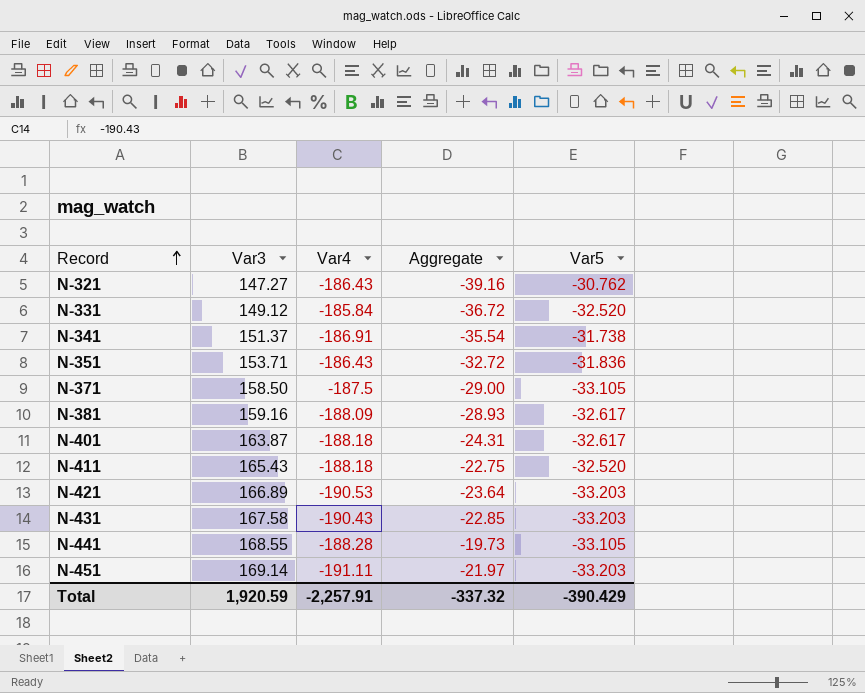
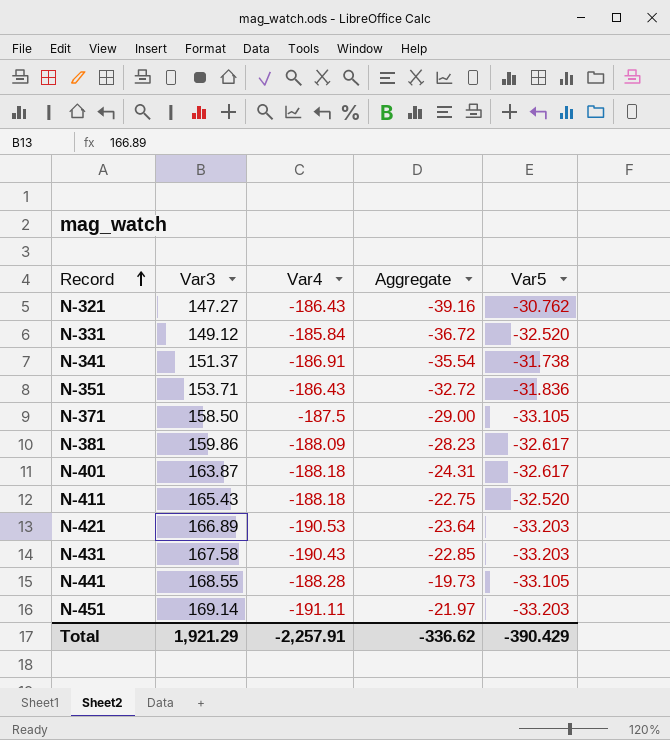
N-381 | Var3: 159.16 -> 159.86
N-381 | Aggregate: -28.93 -> -28.23
Total | Var3: 1,920.59 -> 1,921.29
Total | Aggregate: -337.32 -> -336.62

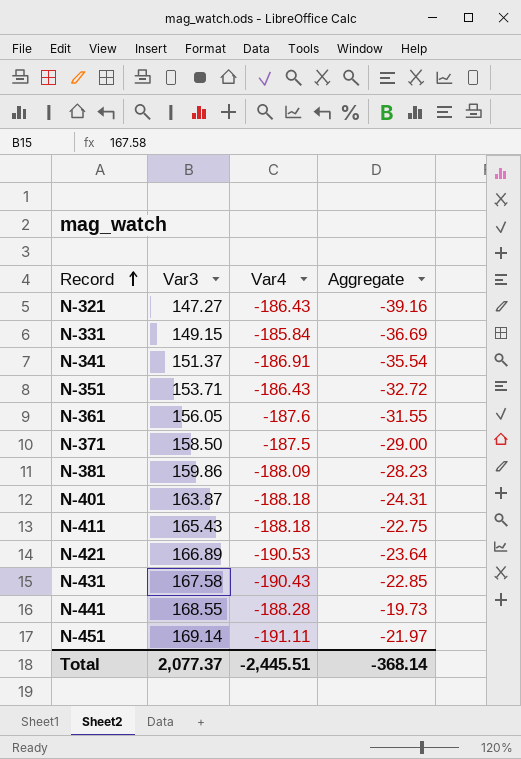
column Var5 | position: 5 -> none
N-331 | Var3: 149.12 -> 149.15
N-331 | Aggregate: -36.72 -> -36.69
row N-361: none -> 156.05 | -187.6 | -31.55
Total | Var3: 1,921.29 -> 2,077.37
Total | Var4: -2,257.91 -> -2,445.51
Total | Aggregate: -336.62 -> -368.14

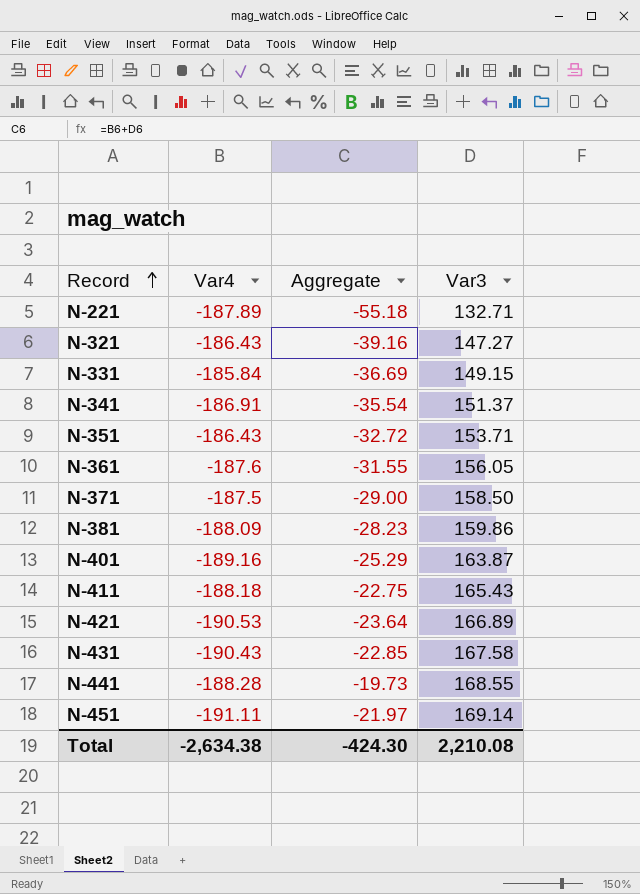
column Var3 | position: 2 -> 4
row N-221: none -> -187.89 | -55.18 | 132.71
N-401 | Var4: -188.18 -> -189.16
N-401 | Aggregate: -24.31 -> -25.29
Total | Var4: -2,445.51 -> -2,634.38
Total | Aggregate: -368.14 -> -424.30
Total | Var3: 2,077.37 -> 2,210.08

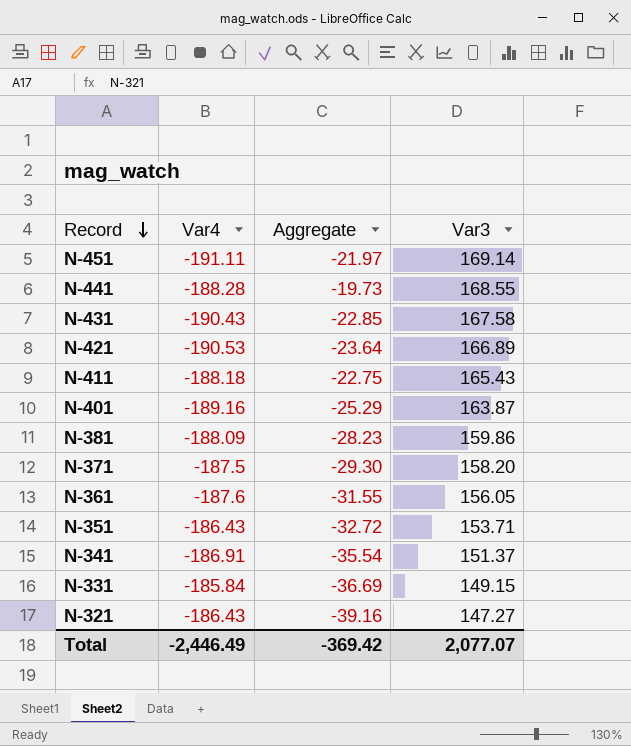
row order: Record ascending -> Record descending
row N-221: -187.89 | -55.18 | 132.71 -> none
N-371 | Aggregate: -29.00 -> -29.30
N-371 | Var3: 158.50 -> 158.20
Total | Var4: -2,634.38 -> -2,446.49
Total | Aggregate: -424.30 -> -369.42
Total | Var3: 2,210.08 -> 2,077.07

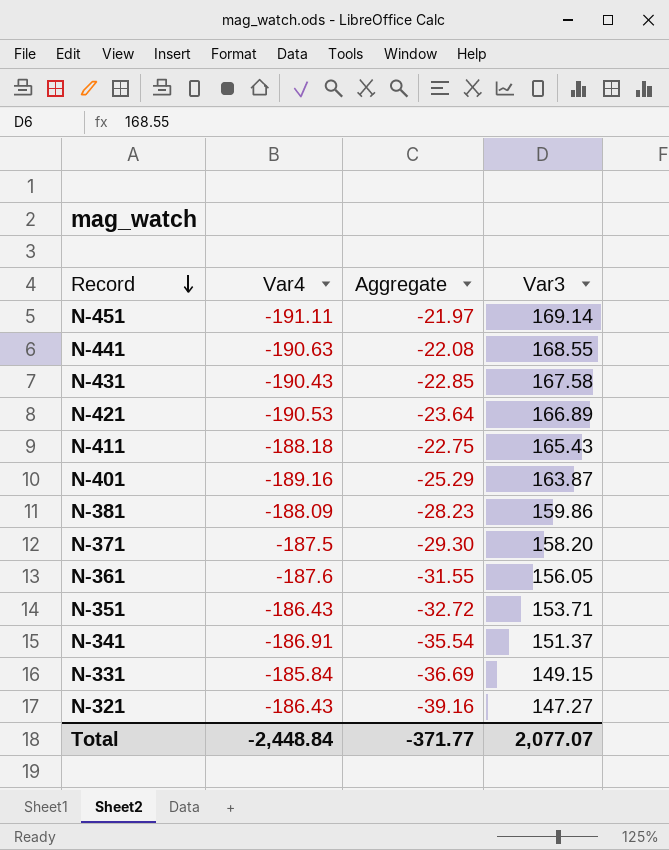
N-441 | Var4: -188.28 -> -190.63
N-441 | Aggregate: -19.73 -> -22.08
Total | Var4: -2,446.49 -> -2,448.84
Total | Aggregate: -369.42 -> -371.77

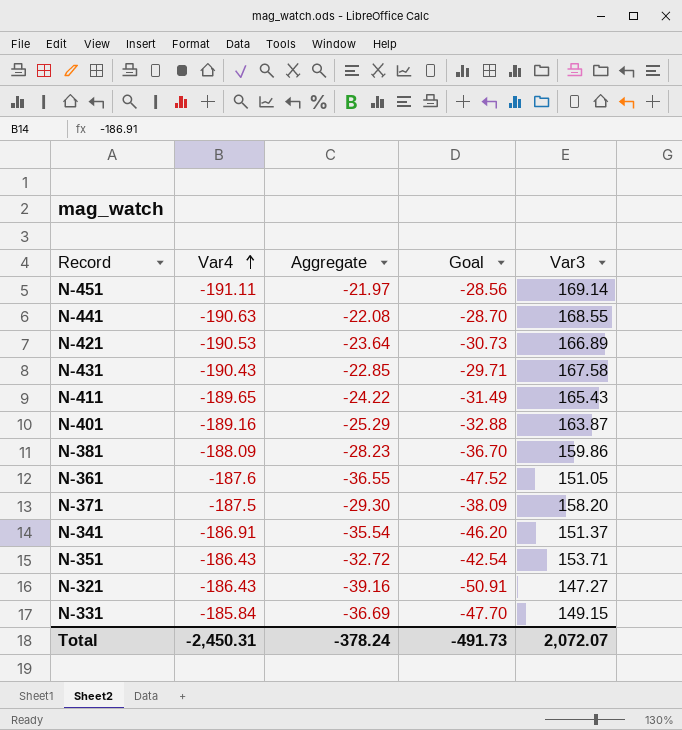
row order: Record descending -> Var4 ascending
column Goal | formula: none -> [Aggregate] * 1.3
N-411 | Var4: -188.18 -> -189.65
N-411 | Aggregate: -22.75 -> -24.22
N-361 | Aggregate: -31.55 -> -36.55
N-361 | Var3: 156.05 -> 151.05
Total | Var4: -2,448.84 -> -2,450.31
Total | Aggregate: -371.77 -> -378.24
Total | Var3: 2,077.07 -> 2,072.07

